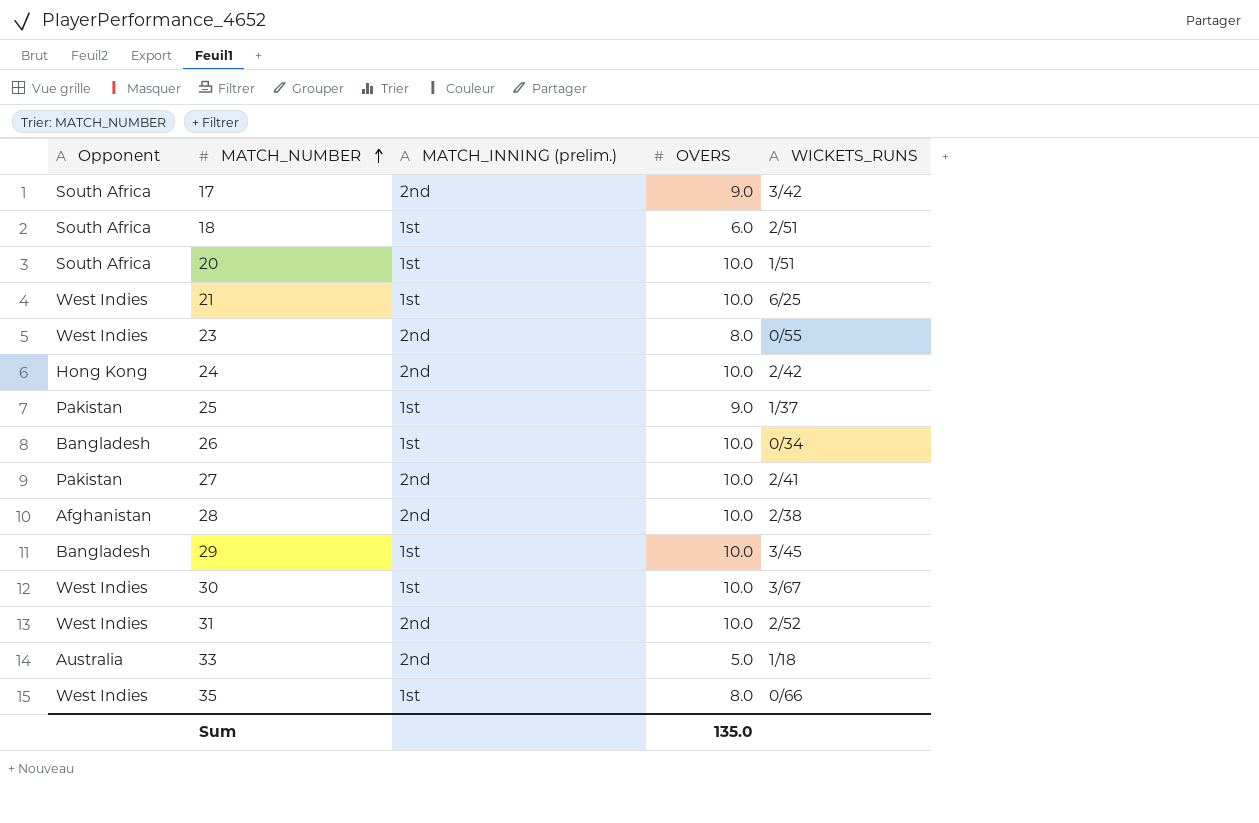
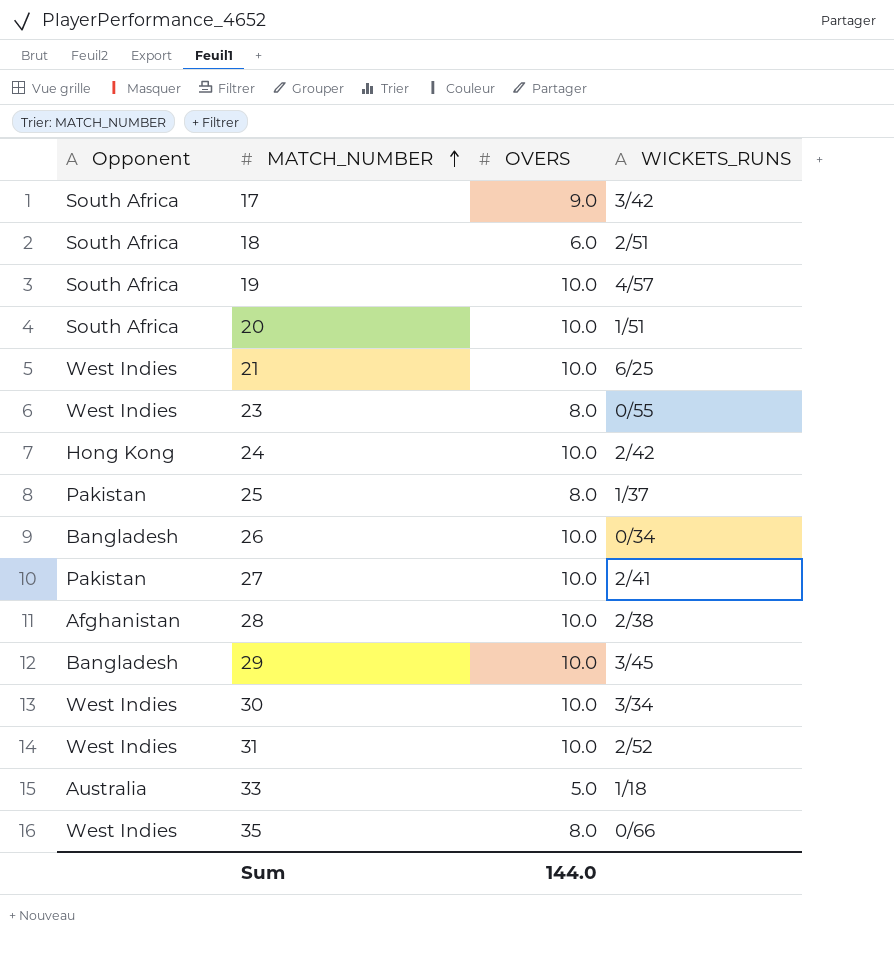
column MATCH_INNING (prelim.) | position: 3 -> none
row 19: none -> South Africa | 10.0 | 4/57
25 | OVERS: 9.0 -> 8.0
30 | WICKETS_RUNS: 3/67 -> 3/34
Sum | OVERS: 135.0 -> 144.0

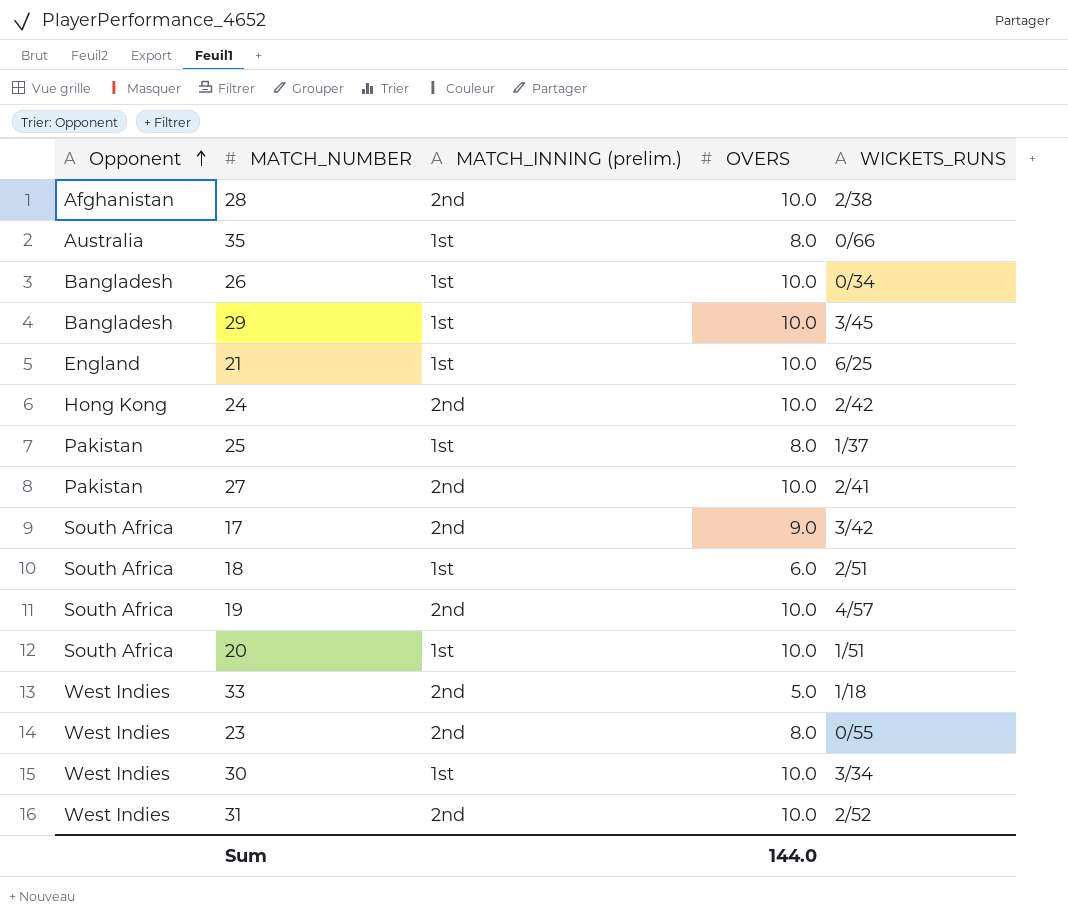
row order: MATCH_NUMBER ascending -> Opponent ascending
column MATCH_INNING (prelim.) | position: none -> 3
35 | Opponent: West Indies -> Australia
21 | Opponent: West Indies -> England
33 | Opponent: Australia -> West Indies

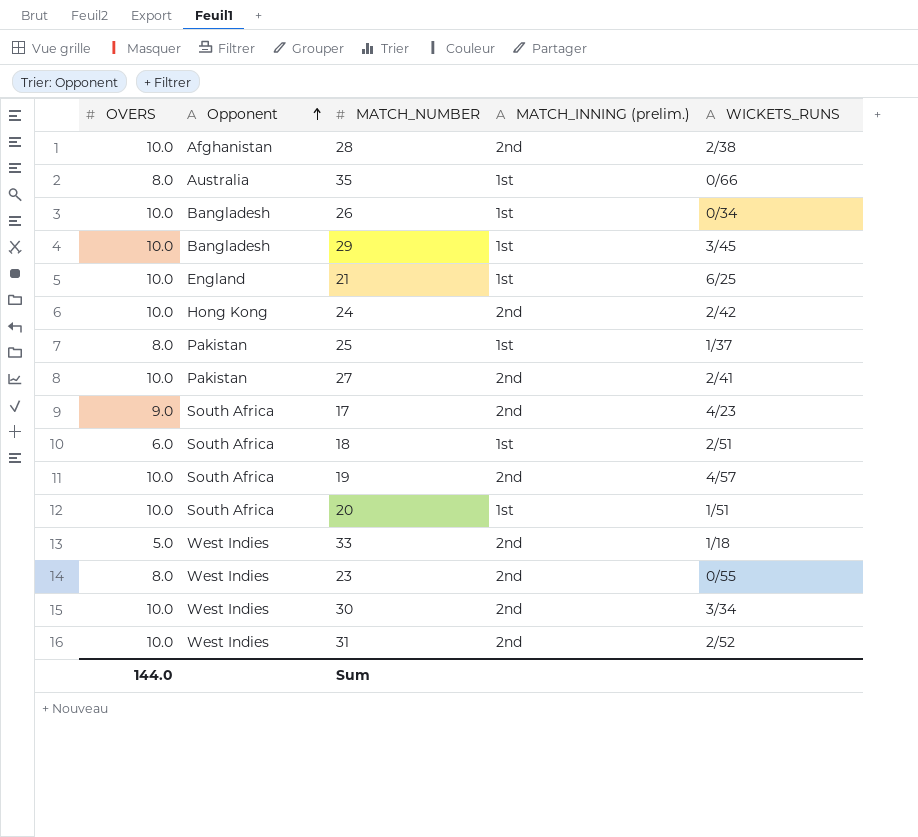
column OVERS | position: 4 -> 1
17 | WICKETS_RUNS: 3/42 -> 4/23
30 | MATCH_INNING (prelim.): 1st -> 2nd

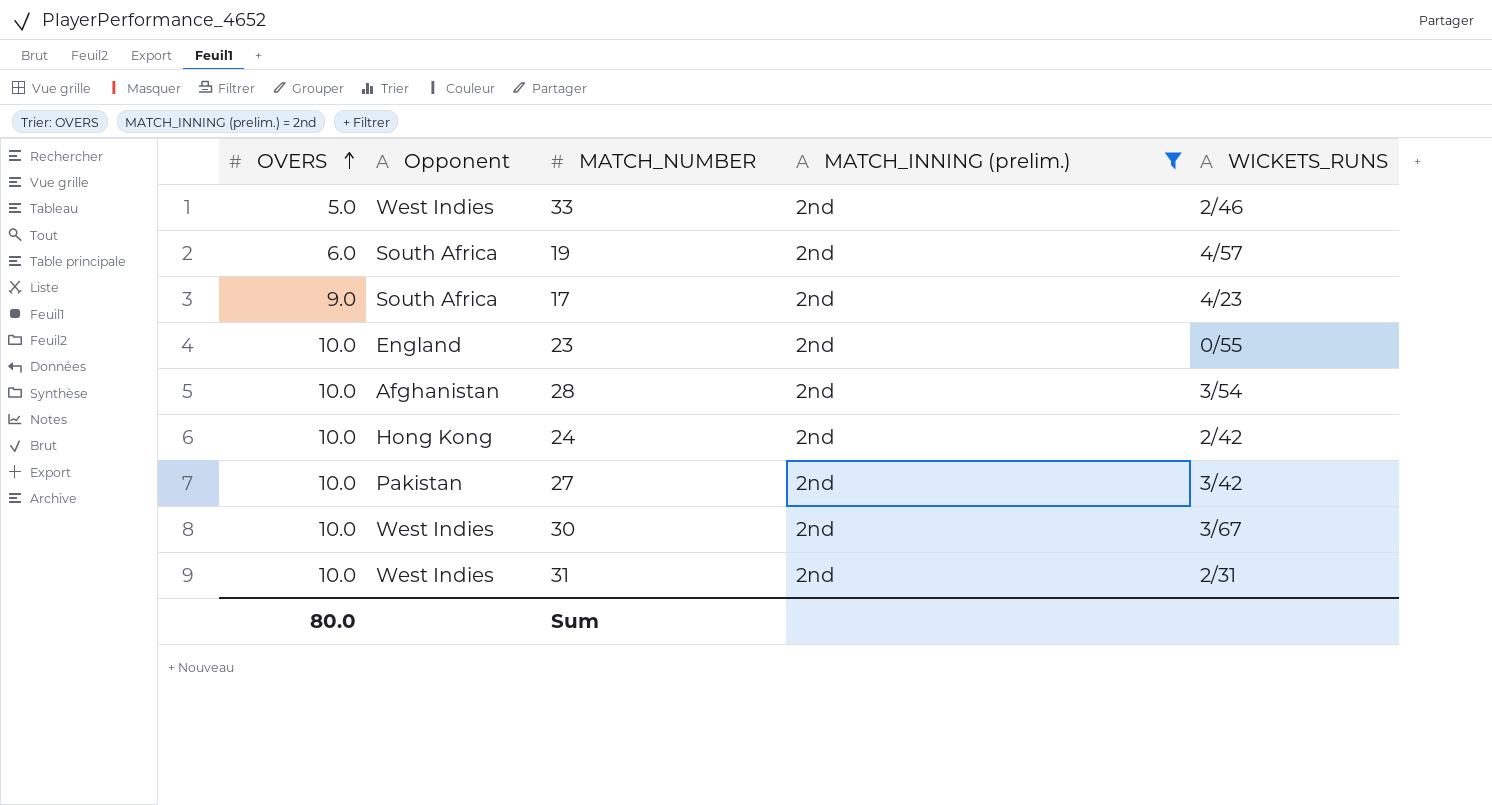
filter: none -> MATCH_INNING (prelim.) = 2nd
row order: Opponent ascending -> OVERS ascending
33 | WICKETS_RUNS: 1/18 -> 2/46
19 | OVERS: 10.0 -> 6.0
23 | OVERS: 8.0 -> 10.0
23 | Opponent: West Indies -> England
28 | WICKETS_RUNS: 2/38 -> 3/54
27 | WICKETS_RUNS: 2/41 -> 3/42
30 | WICKETS_RUNS: 3/34 -> 3/67
31 | WICKETS_RUNS: 2/52 -> 2/31
Sum | OVERS: 144.0 -> 80.0

